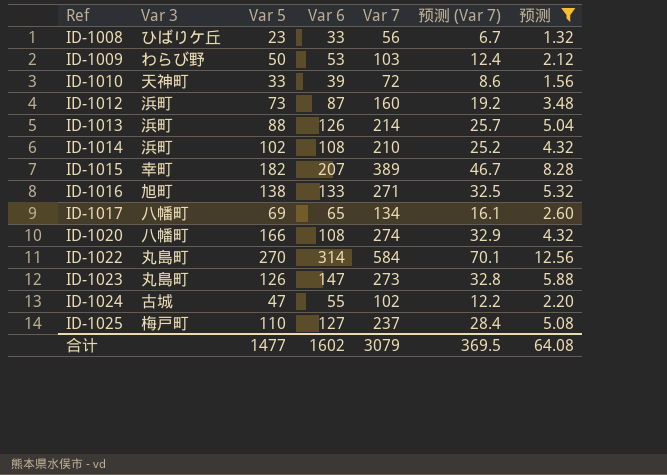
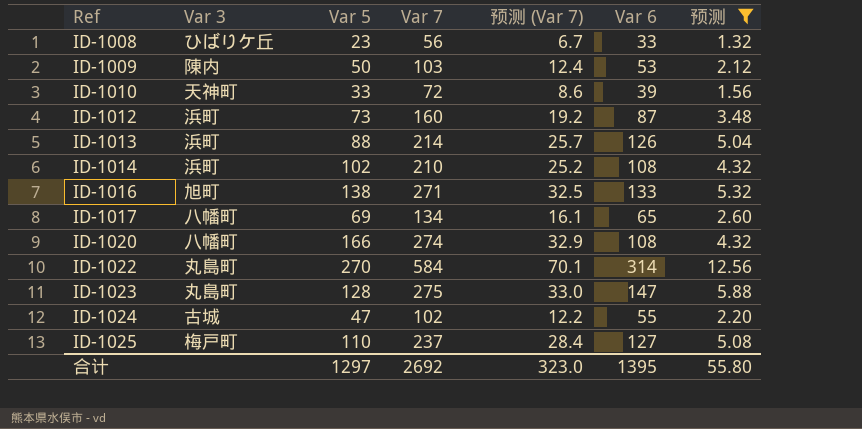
column Var 6 | position: 4 -> 6
row ID-1015: 幸町 | 182 | 207 | 389 | 46.7 | 8.28 -> none
ID-1009 | Var 3: わらび野 -> 陳内
ID-1023 | Var 5: 126 -> 128
ID-1023 | Var 7: 273 -> 275
ID-1023 | 预测 (Var 7): 32.8 -> 33.0
合计 | Var 5: 1477 -> 1297
合计 | Var 7: 3079 -> 2692
合计 | 预测 (Var 7): 369.5 -> 323.0
合计 | Var 6: 1602 -> 1395
合计 | 预测: 64.08 -> 55.80

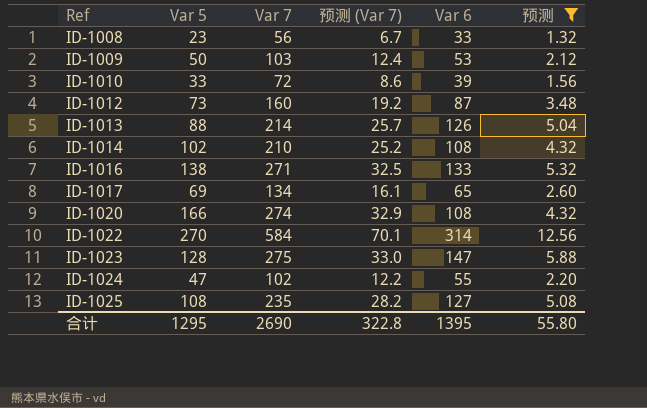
column Var 3 | position: 2 -> none
ID-1025 | Var 5: 110 -> 108
ID-1025 | Var 7: 237 -> 235
ID-1025 | 预测 (Var 7): 28.4 -> 28.2
合计 | Var 5: 1297 -> 1295
合计 | Var 7: 2692 -> 2690
合计 | 预测 (Var 7): 323.0 -> 322.8

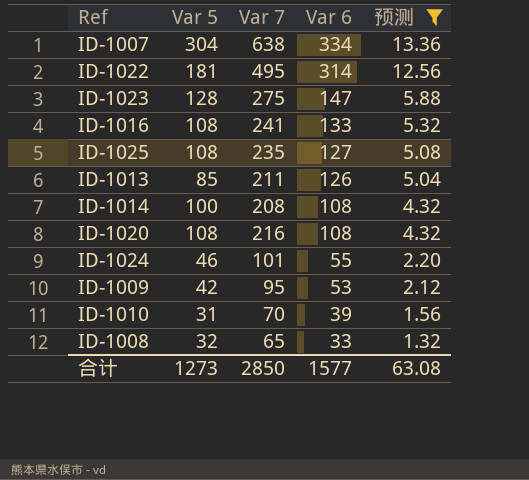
row order: Ref ascending -> Var 6 descending
column 预测 (Var 7) | formula: [Var 7] * 0.12 -> none
row ID-1012: 73 | 160 | 19.2 | 87 | 3.48 -> none
row ID-1017: 69 | 134 | 16.1 | 65 | 2.60 -> none
row ID-1007: none -> 304 | 638 | 334 | 13.36
ID-1022 | Var 5: 270 -> 181
ID-1022 | Var 7: 584 -> 495
ID-1016 | Var 5: 138 -> 108
ID-1016 | Var 7: 271 -> 241
ID-1013 | Var 5: 88 -> 85
ID-1013 | Var 7: 214 -> 211
ID-1014 | Var 5: 102 -> 100
ID-1014 | Var 7: 210 -> 208
ID-1020 | Var 5: 166 -> 108
ID-1020 | Var 7: 274 -> 216
ID-1024 | Var 5: 47 -> 46
ID-1024 | Var 7: 102 -> 101
ID-1009 | Var 5: 50 -> 42
ID-1009 | Var 7: 103 -> 95
ID-1010 | Var 5: 33 -> 31
ID-1010 | Var 7: 72 -> 70
ID-1008 | Var 5: 23 -> 32
ID-1008 | Var 7: 56 -> 65
合计 | Var 5: 1295 -> 1273
合计 | Var 7: 2690 -> 2850
合计 | Var 6: 1395 -> 1577
合计 | 预测: 55.80 -> 63.08

